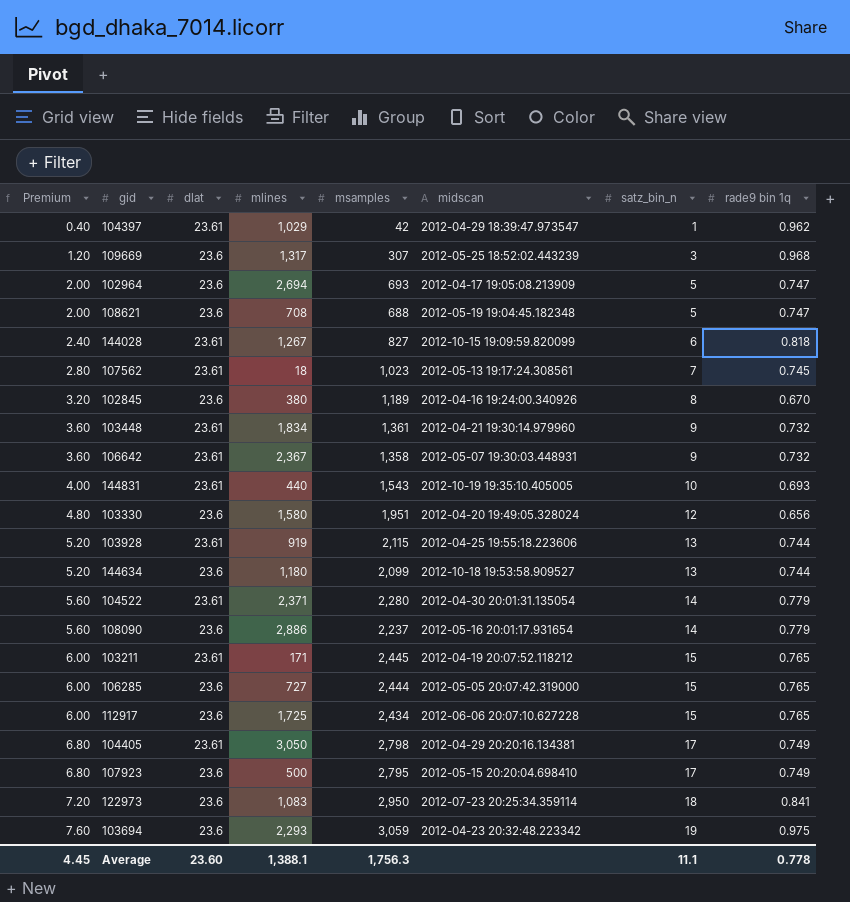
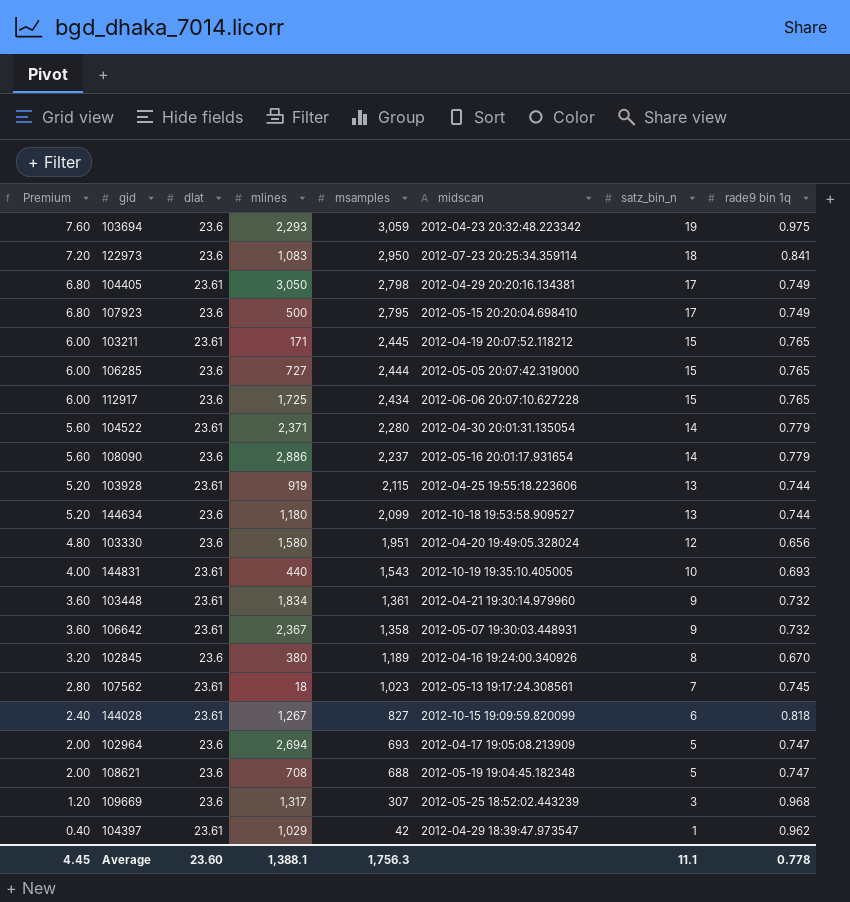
row order: Premium ascending -> Premium descending

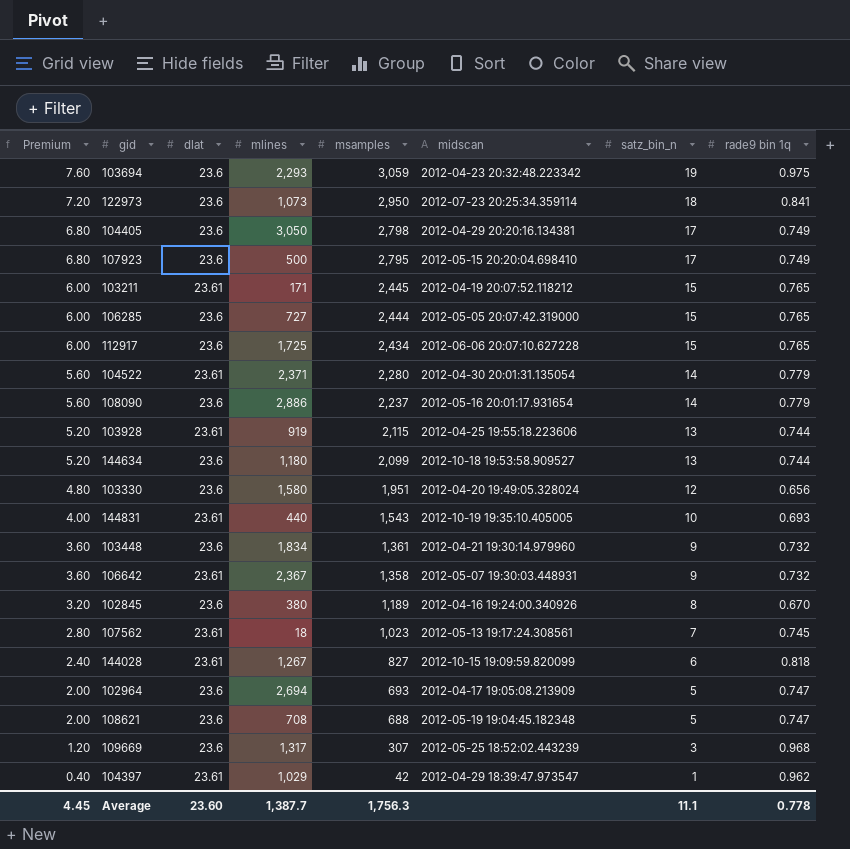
122973 | mlines: 1,083 -> 1,073
104405 | dlat: 23.61 -> 23.6
103448 | dlat: 23.61 -> 23.6
Average | mlines: 1,388.1 -> 1,387.7

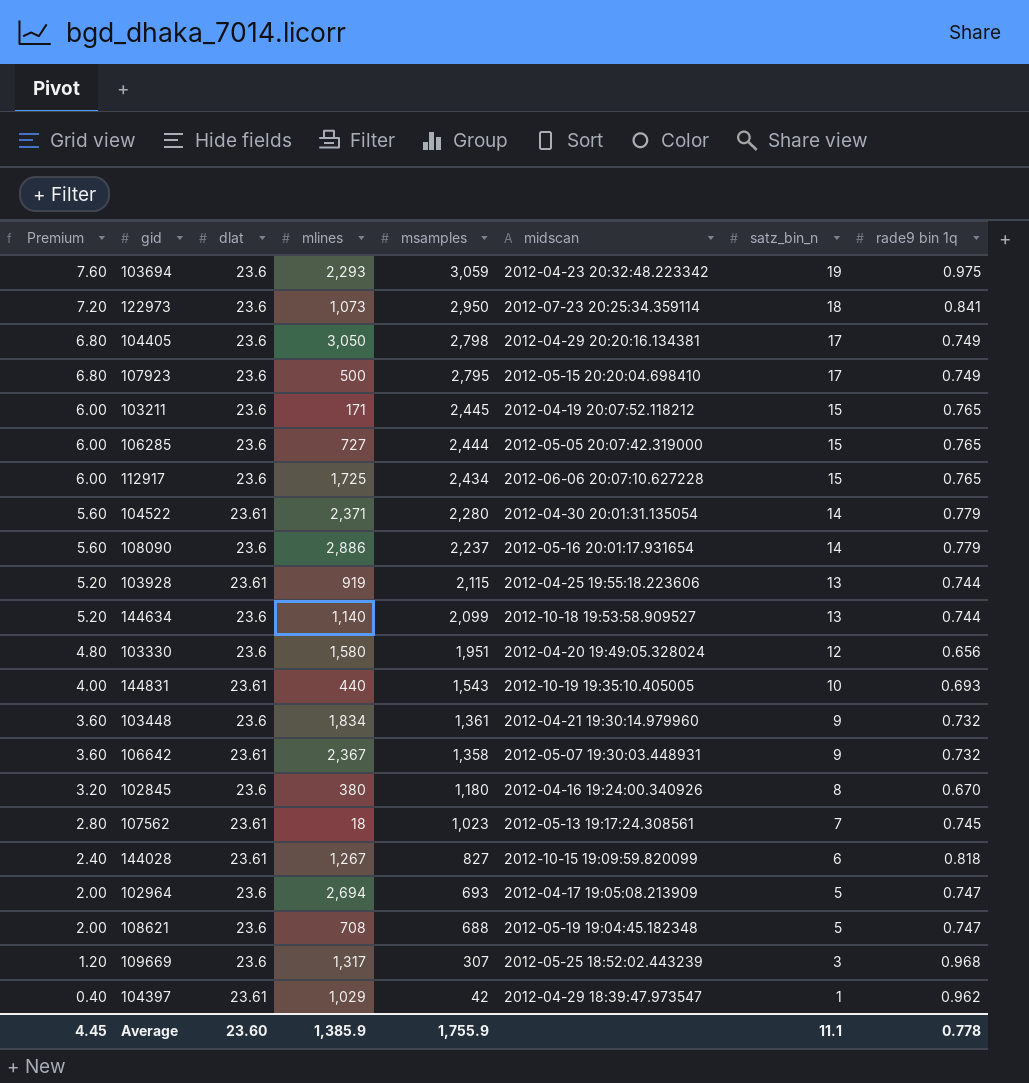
103211 | dlat: 23.61 -> 23.6
144634 | mlines: 1,180 -> 1,140
102845 | msamples: 1,189 -> 1,180
Average | mlines: 1,387.7 -> 1,385.9
Average | msamples: 1,756.3 -> 1,755.9

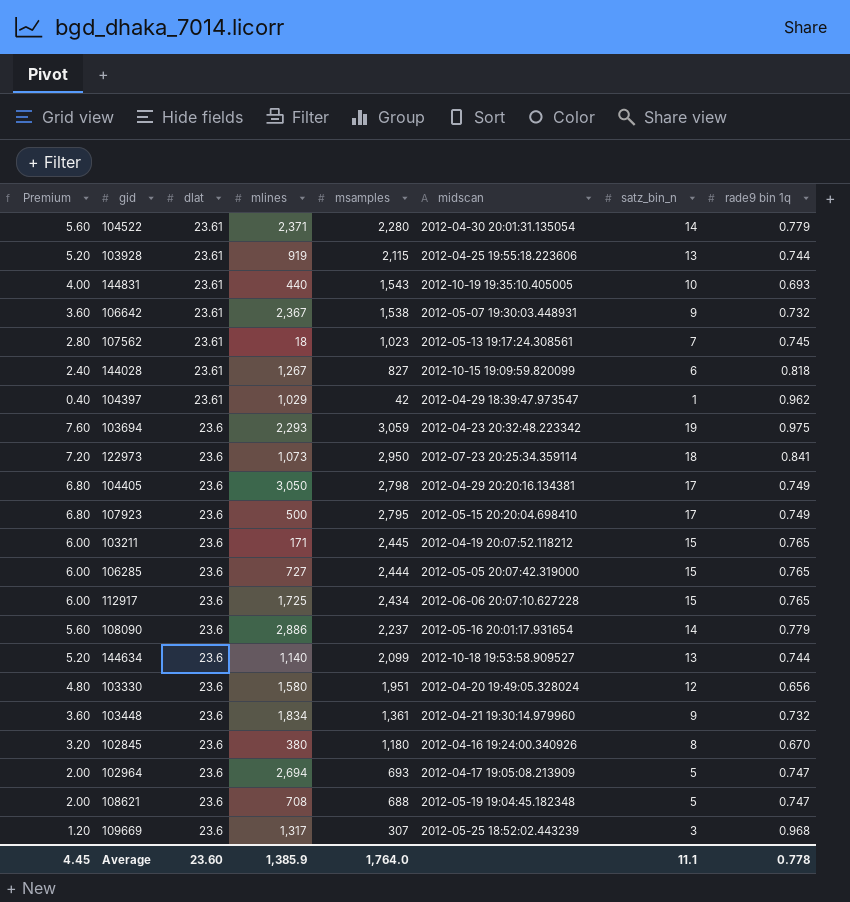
row order: Premium descending -> dlat descending
106642 | msamples: 1,358 -> 1,538
Average | msamples: 1,755.9 -> 1,764.0

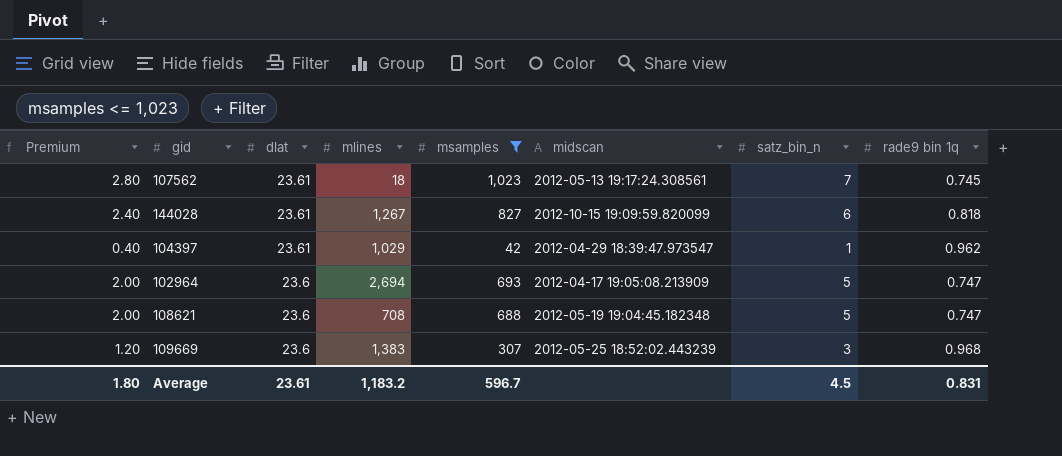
filter: none -> msamples <= 1,023
109669 | mlines: 1,317 -> 1,383
Average | Premium: 4.45 -> 1.80
Average | dlat: 23.60 -> 23.61
Average | mlines: 1,385.9 -> 1,183.2
Average | msamples: 1,764.0 -> 596.7
Average | satz_bin_n: 11.1 -> 4.5
Average | rade9 bin 1q: 0.778 -> 0.831

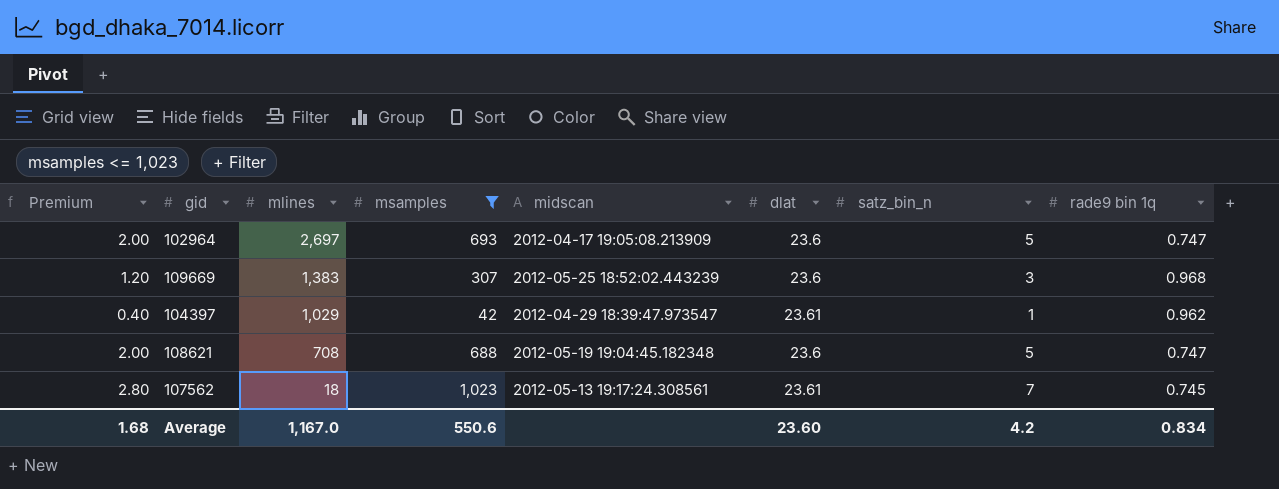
row order: dlat descending -> mlines descending
column dlat | position: 3 -> 6
row 144028: 2.40 | 23.61 | 1,267 | 827 | 2012-10-15 19:09:59.820099 | 6 | 0.818 -> none
102964 | mlines: 2,694 -> 2,697
Average | Premium: 1.80 -> 1.68
Average | mlines: 1,183.2 -> 1,167.0
Average | msamples: 596.7 -> 550.6
Average | dlat: 23.61 -> 23.60
Average | satz_bin_n: 4.5 -> 4.2
Average | rade9 bin 1q: 0.831 -> 0.834

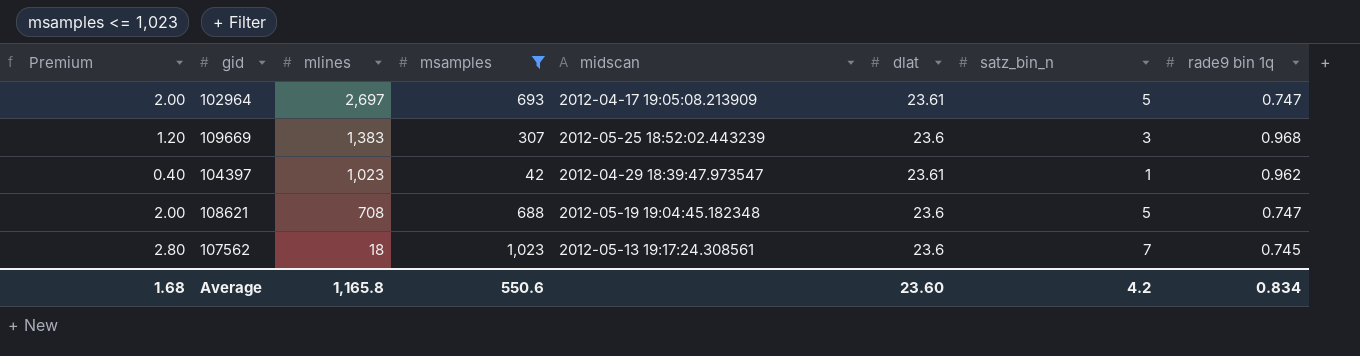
102964 | dlat: 23.6 -> 23.61
104397 | mlines: 1,029 -> 1,023
107562 | dlat: 23.61 -> 23.6
Average | mlines: 1,167.0 -> 1,165.8

